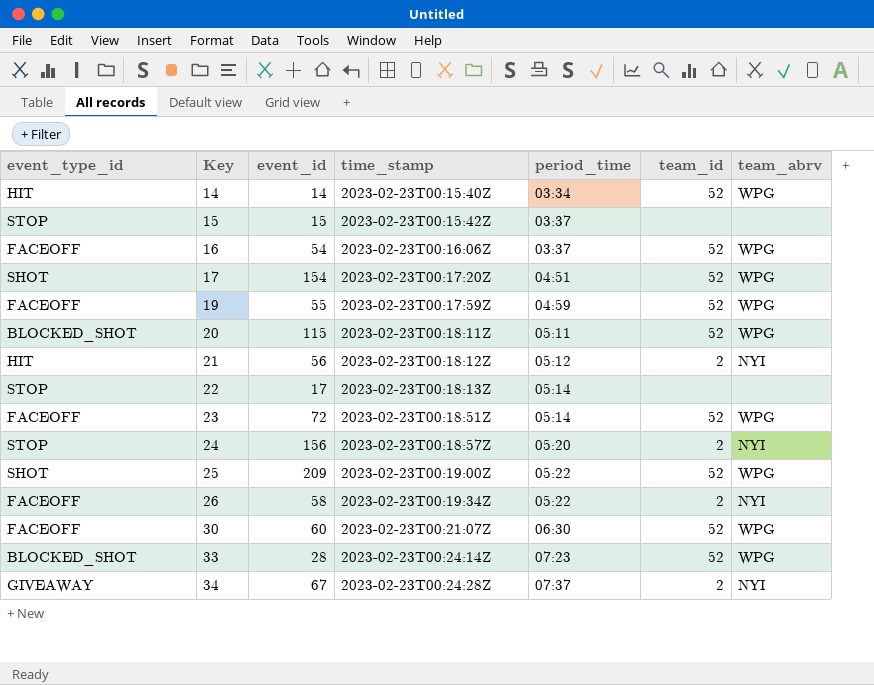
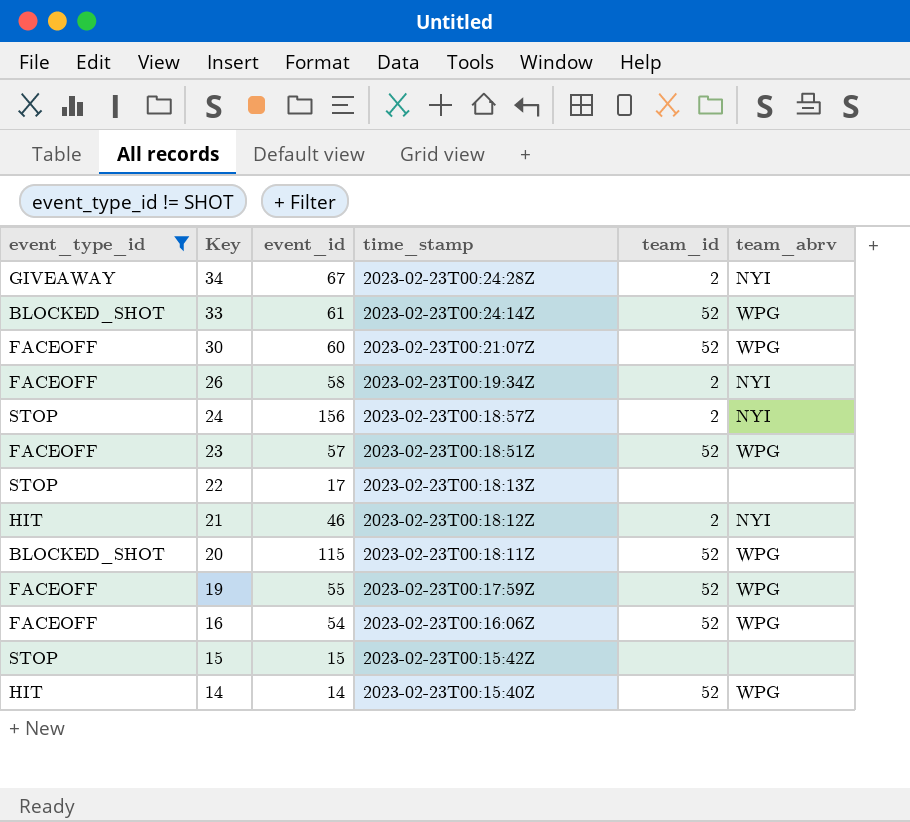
filter: none -> event_type_id != SHOT
row order: Key ascending -> Key descending
column period_time | position: 5 -> none
33 | event_id: 28 -> 61
23 | event_id: 72 -> 57
21 | event_id: 56 -> 46

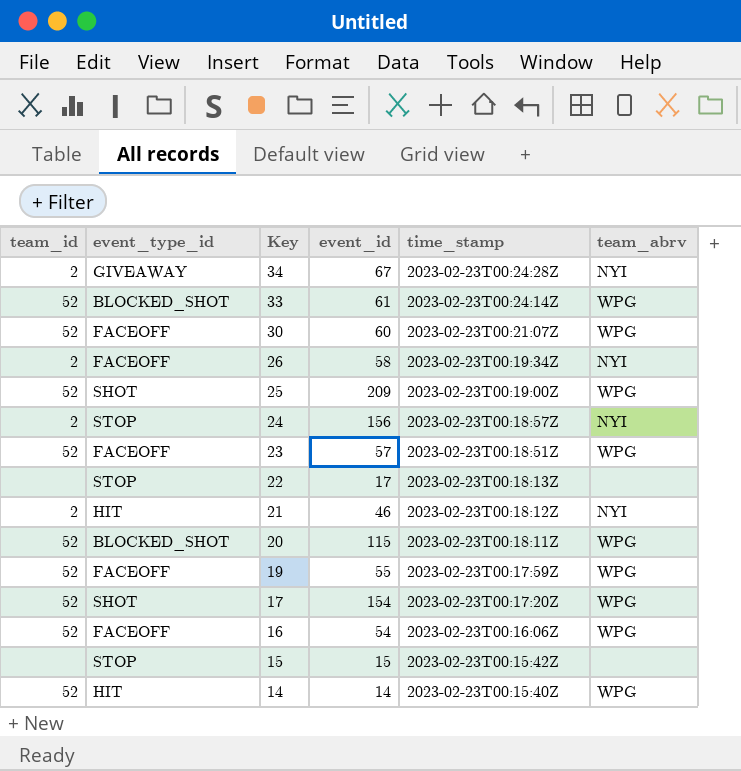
filter: event_type_id != SHOT -> none
column team_id | position: 5 -> 1

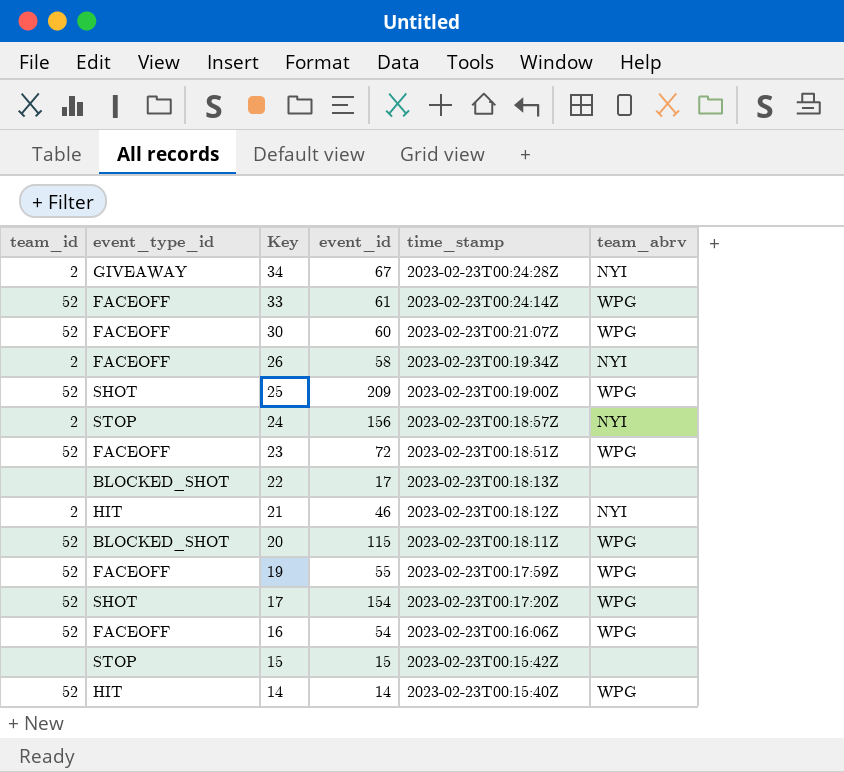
33 | event_type_id: BLOCKED_SHOT -> FACEOFF
23 | event_id: 57 -> 72
22 | event_type_id: STOP -> BLOCKED_SHOT

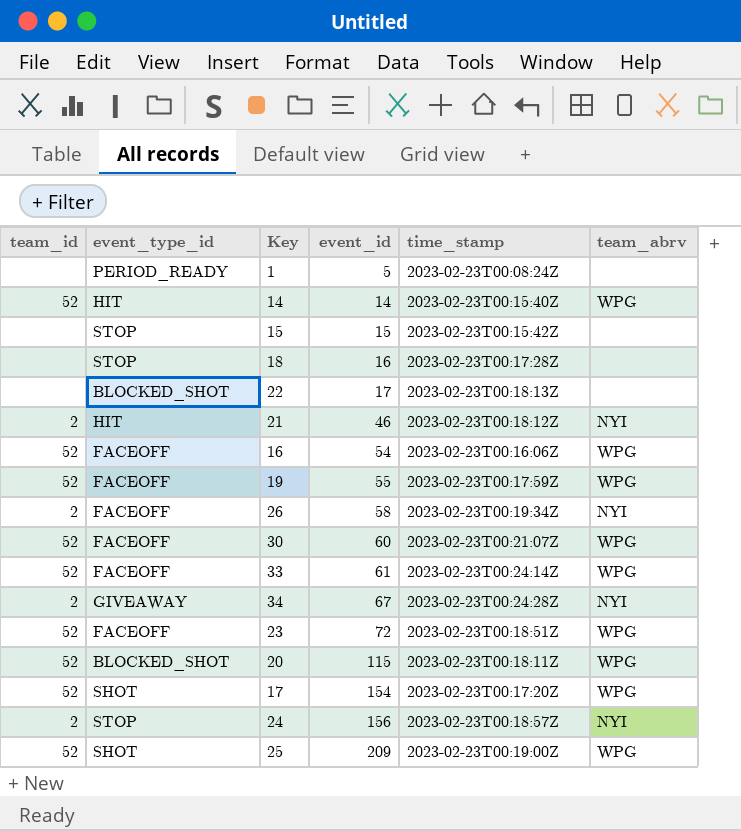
row order: Key descending -> event_id ascending
row 1: none -> none | PERIOD_READY | 5 | 2023-02-23T00:08:24Z | none
row 18: none -> none | STOP | 16 | 2023-02-23T00:17:28Z | none

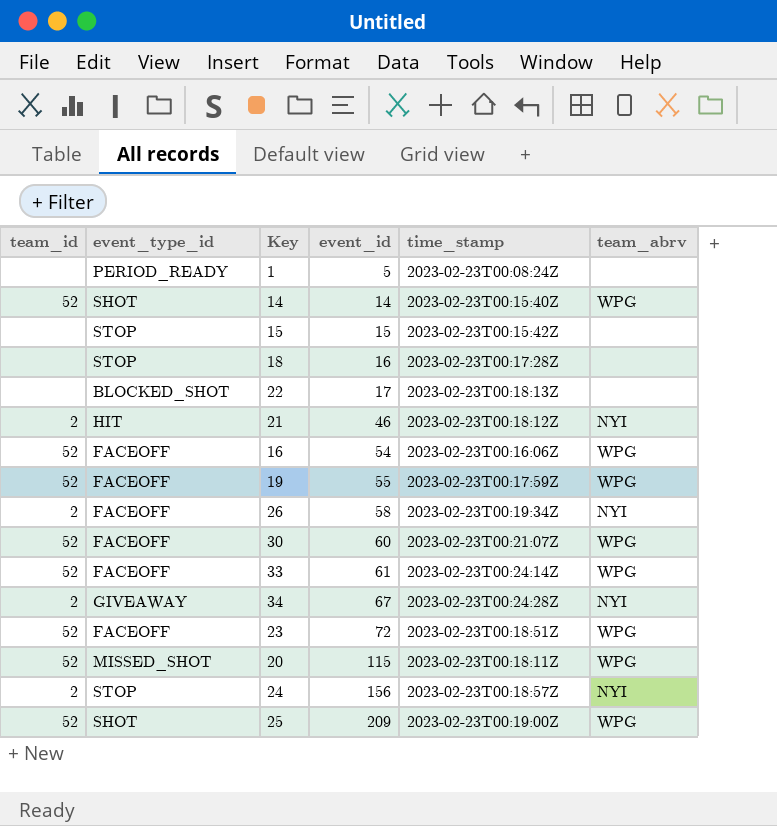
row 17: 52 | SHOT | 154 | 2023-02-23T00:17:20Z | WPG -> none
14 | event_type_id: HIT -> SHOT
20 | event_type_id: BLOCKED_SHOT -> MISSED_SHOT

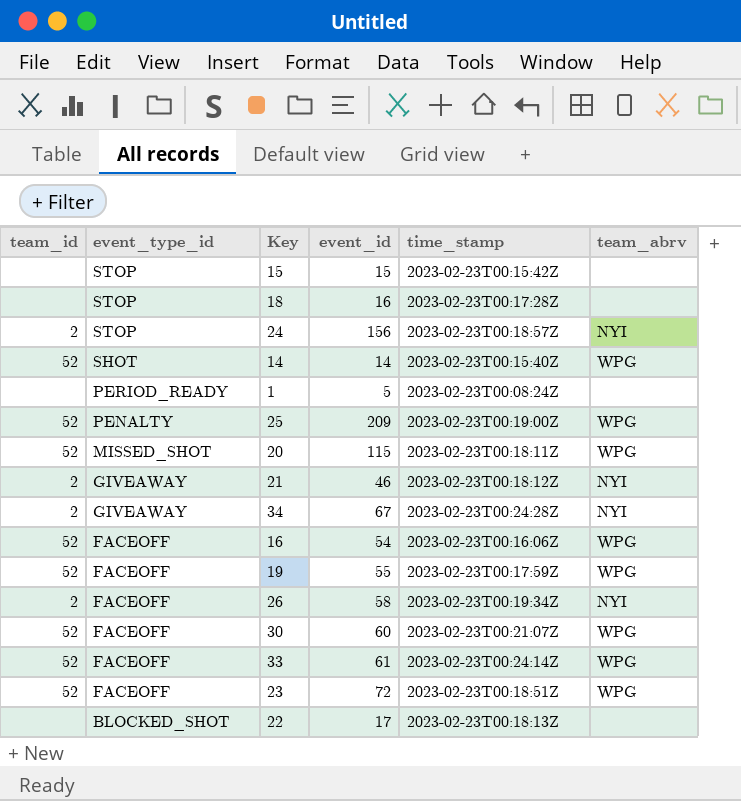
row order: event_id ascending -> event_type_id descending
25 | event_type_id: SHOT -> PENALTY
21 | event_type_id: HIT -> GIVEAWAY

